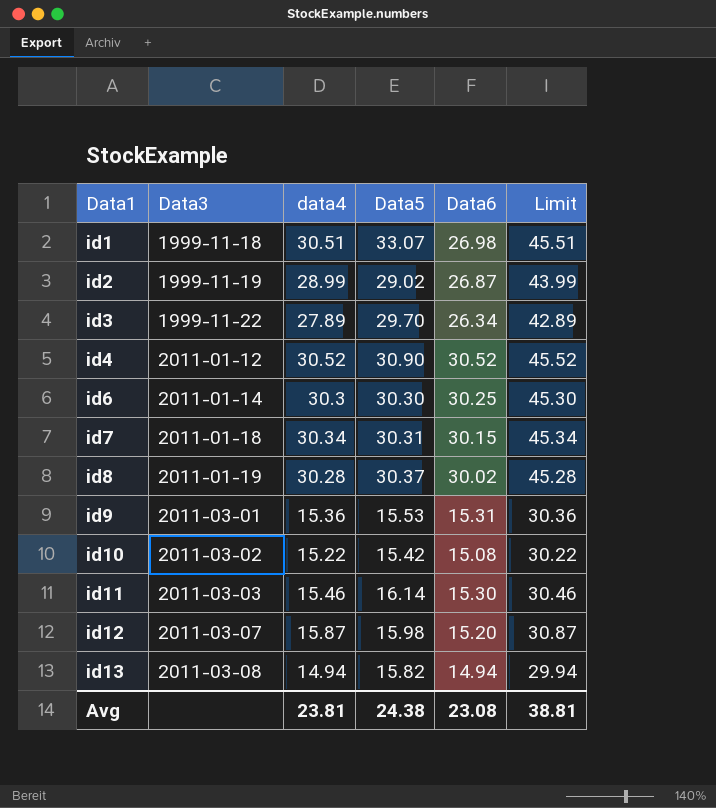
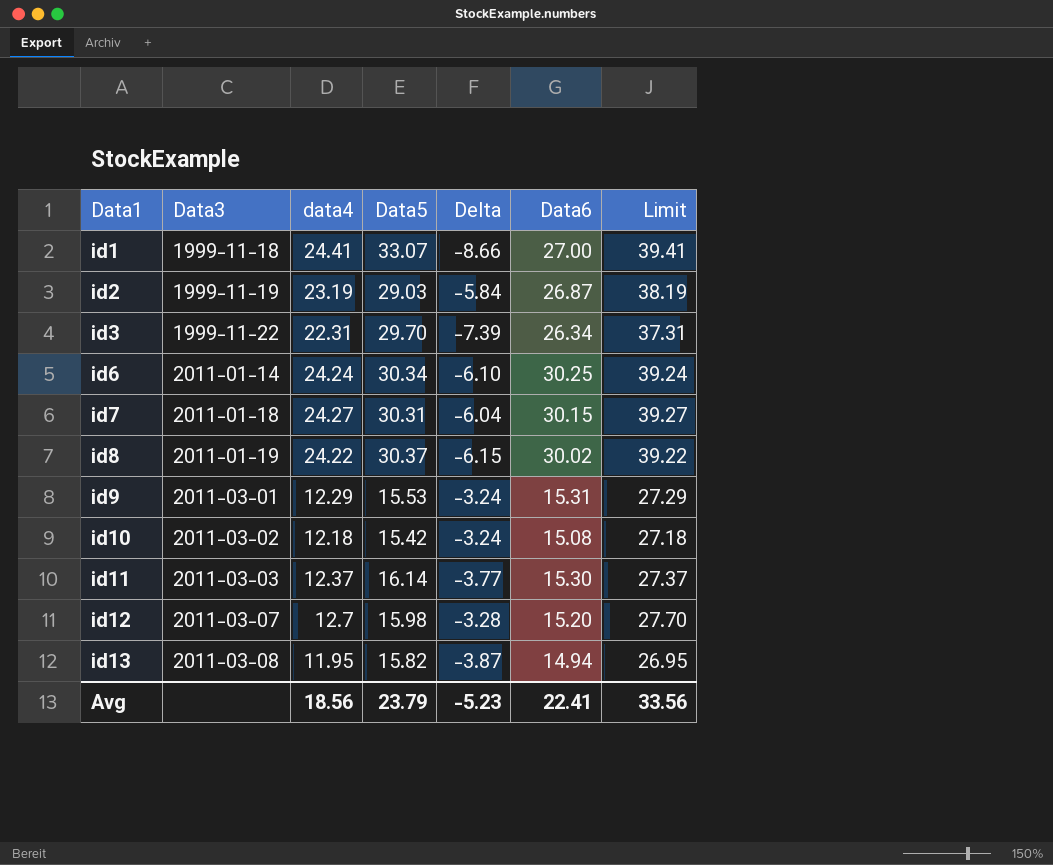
column Delta | formula: none -> [data4] - [Data5]
row id4: 2011-01-12 | 30.52 | 30.90 | 30.52 | 45.52 -> none
id1 | data4: 30.51 -> 24.41
id1 | Data6: 26.98 -> 27.00
id1 | Limit: 45.51 -> 39.41
id2 | data4: 28.99 -> 23.19
id2 | Data5: 29.02 -> 29.03
id2 | Limit: 43.99 -> 38.19
id3 | data4: 27.89 -> 22.31
id3 | Limit: 42.89 -> 37.31
id6 | data4: 30.3 -> 24.24
id6 | Data5: 30.30 -> 30.34
id6 | Limit: 45.30 -> 39.24
id7 | data4: 30.34 -> 24.27
id7 | Limit: 45.34 -> 39.27
id8 | data4: 30.28 -> 24.22
id8 | Limit: 45.28 -> 39.22
id9 | data4: 15.36 -> 12.29
id9 | Limit: 30.36 -> 27.29
id10 | data4: 15.22 -> 12.18
id10 | Limit: 30.22 -> 27.18
id11 | data4: 15.46 -> 12.37
id11 | Limit: 30.46 -> 27.37
id12 | data4: 15.87 -> 12.7
id12 | Limit: 30.87 -> 27.70
id13 | data4: 14.94 -> 11.95
id13 | Limit: 29.94 -> 26.95
Avg | data4: 23.81 -> 18.56
Avg | Data5: 24.38 -> 23.79
Avg | Data6: 23.08 -> 22.41
Avg | Limit: 38.81 -> 33.56

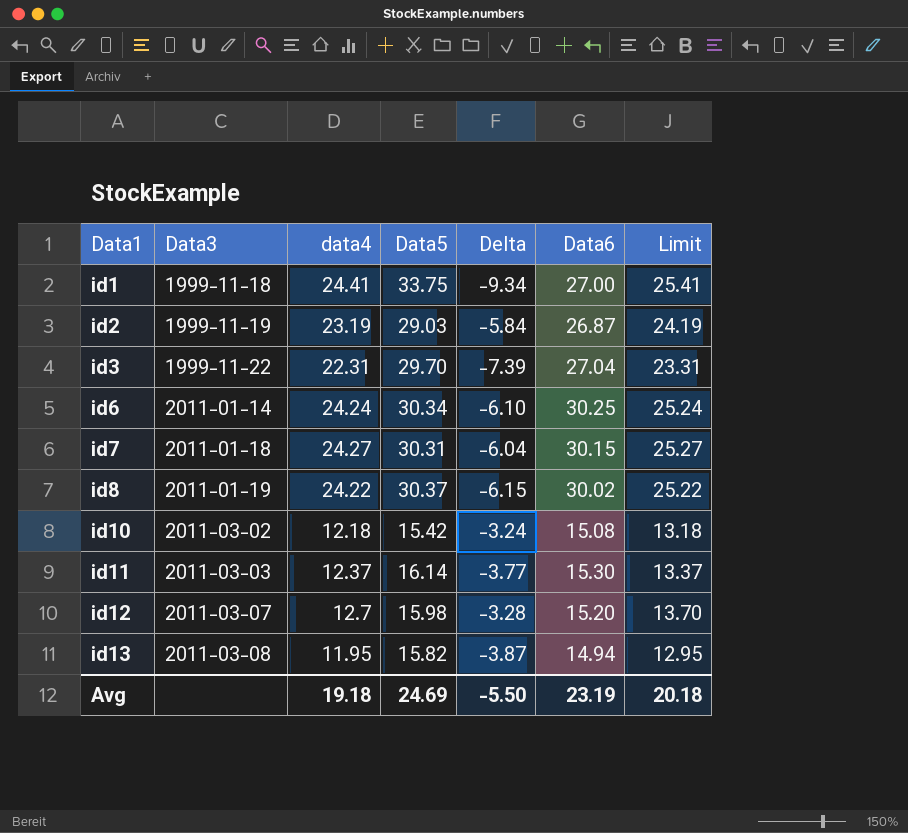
column Limit | formula: [data4] + 15 -> [data4] + 1
row id9: 2011-03-01 | 12.29 | 15.53 | -3.24 | 15.31 | 27.29 -> none
id1 | Data5: 33.07 -> 33.75
id1 | Delta: -8.66 -> -9.34
id3 | Data6: 26.34 -> 27.04
Avg | data4: 18.56 -> 19.18
Avg | Data5: 23.79 -> 24.69
Avg | Delta: -5.23 -> -5.50
Avg | Data6: 22.41 -> 23.19
Avg | Limit: 33.56 -> 20.18

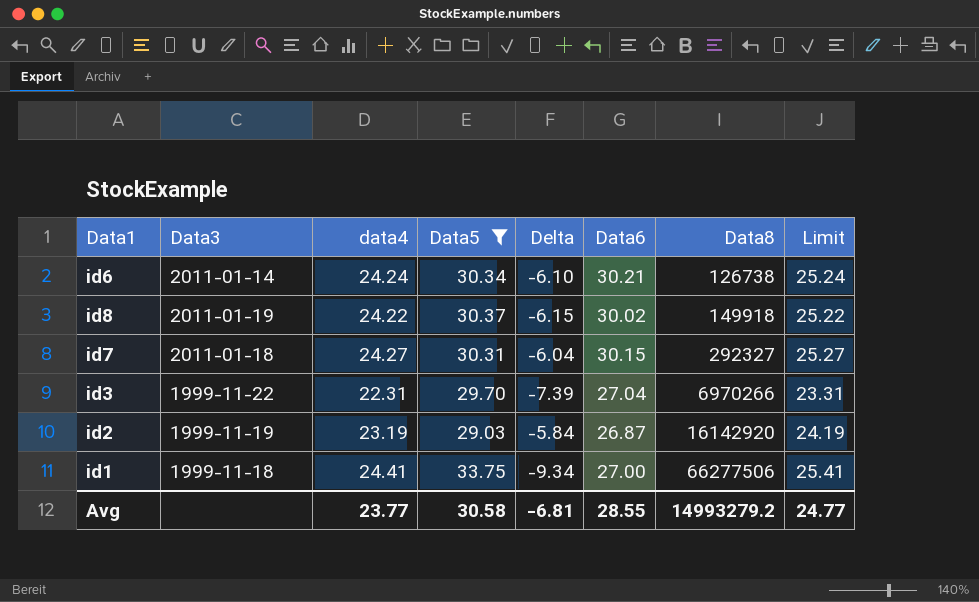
filter: none -> Data5 >= 29.03
row order: Data1 ascending -> Data8 ascending
column Data8 | position: none -> 7
id6 | Data6: 30.25 -> 30.21
Avg | data4: 19.18 -> 23.77
Avg | Data5: 24.69 -> 30.58
Avg | Delta: -5.50 -> -6.81
Avg | Data6: 23.19 -> 28.55
Avg | Limit: 20.18 -> 24.77

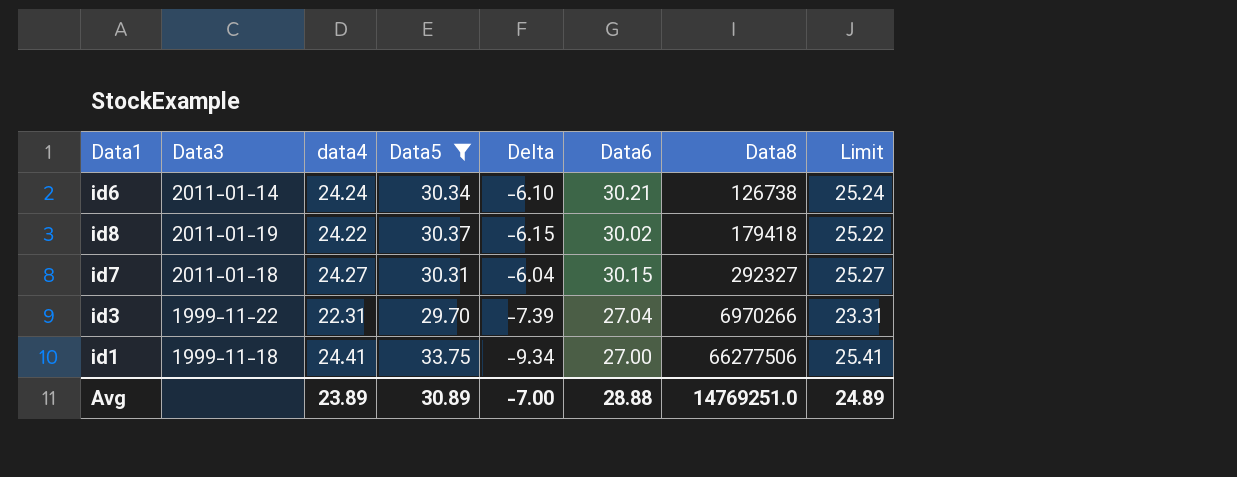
row id2: 1999-11-19 | 23.19 | 29.03 | -5.84 | 26.87 | 16142920 | 24.19 -> none
id8 | Data8: 149918 -> 179418
Avg | data4: 23.77 -> 23.89
Avg | Data5: 30.58 -> 30.89
Avg | Delta: -6.81 -> -7.00
Avg | Data6: 28.55 -> 28.88
Avg | Data8: 14993279.2 -> 14769251.0
Avg | Limit: 24.77 -> 24.89

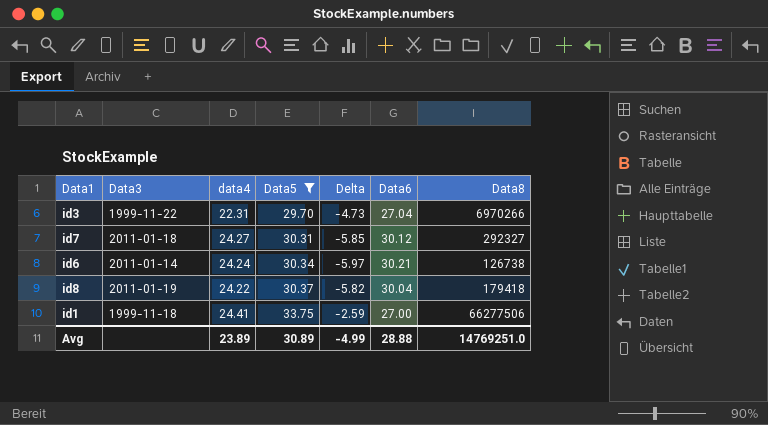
row order: Data8 ascending -> Data5 ascending
column Limit | formula: [data4] + 1 -> none
column Delta | formula: [data4] - [Data5] -> [data4] - [Data6]
id7 | Data6: 30.15 -> 30.12
id8 | Data6: 30.02 -> 30.04
Avg | Delta: -7.00 -> -4.99

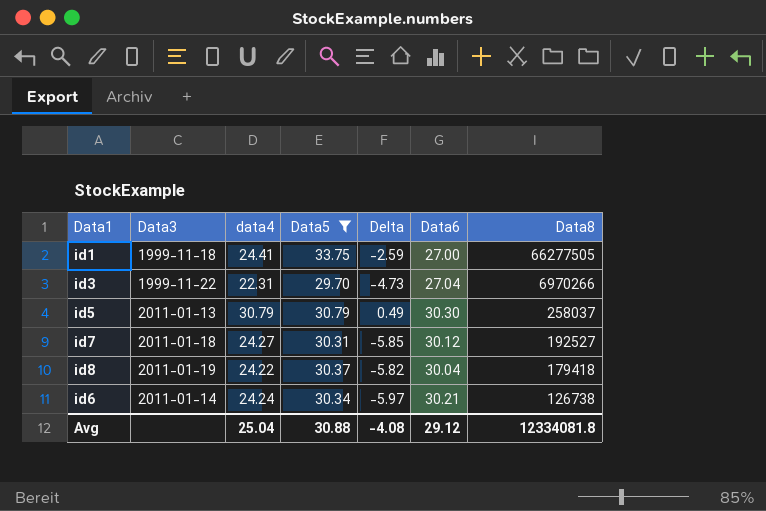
row order: Data5 ascending -> Data8 descending
id1 | Data8: 66277506 -> 66277505
row id5: none -> 2011-01-13 | 30.79 | 30.79 | 0.49 | 30.30 | 258037
id7 | Data8: 292327 -> 192527
Avg | data4: 23.89 -> 25.04
Avg | Data5: 30.89 -> 30.88
Avg | Delta: -4.99 -> -4.08
Avg | Data6: 28.88 -> 29.12
Avg | Data8: 14769251.0 -> 12334081.8

